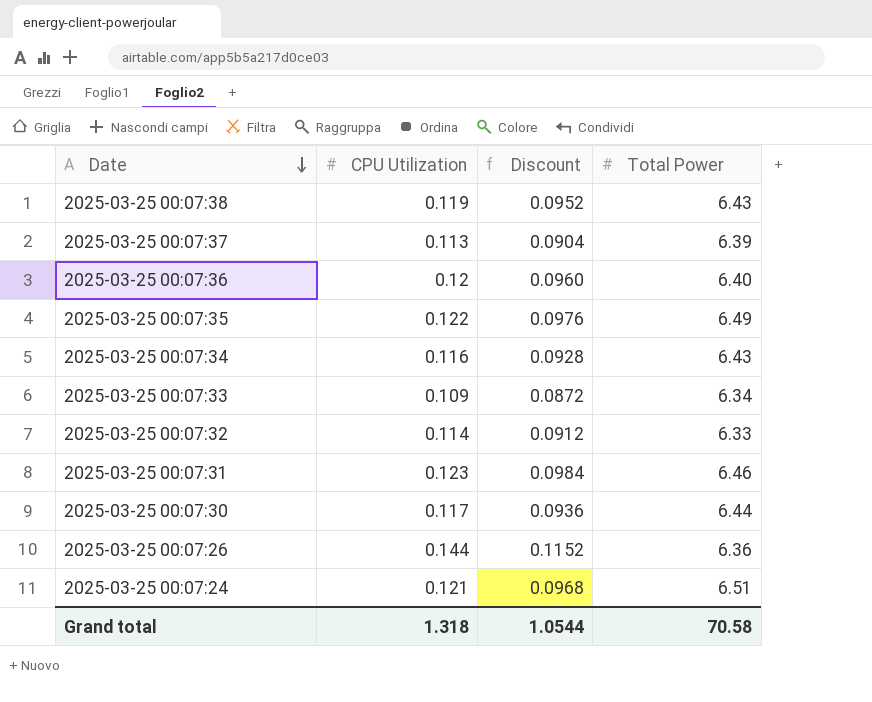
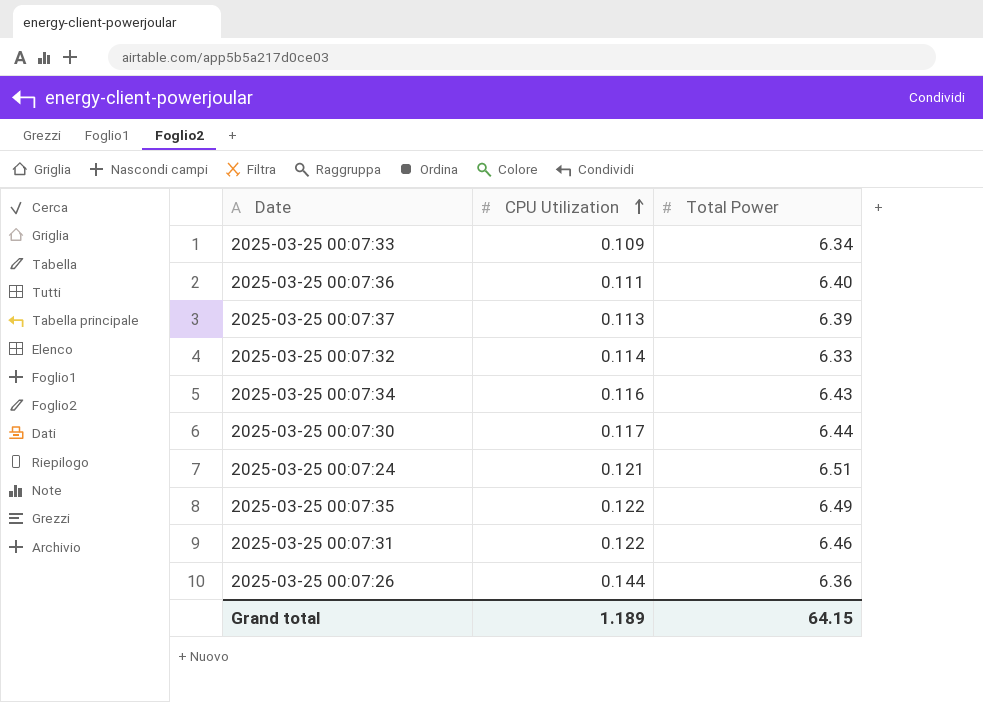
row order: Date descending -> CPU Utilization ascending
column Discount | formula: [CPU Utilization] * 0.8 -> none
row 2025-03-25 00:07:38: 0.119 | 0.0952 | 6.43 -> none
2025-03-25 00:07:36 | CPU Utilization: 0.12 -> 0.111
2025-03-25 00:07:31 | CPU Utilization: 0.123 -> 0.122
Grand total | CPU Utilization: 1.318 -> 1.189
Grand total | Total Power: 70.58 -> 64.15

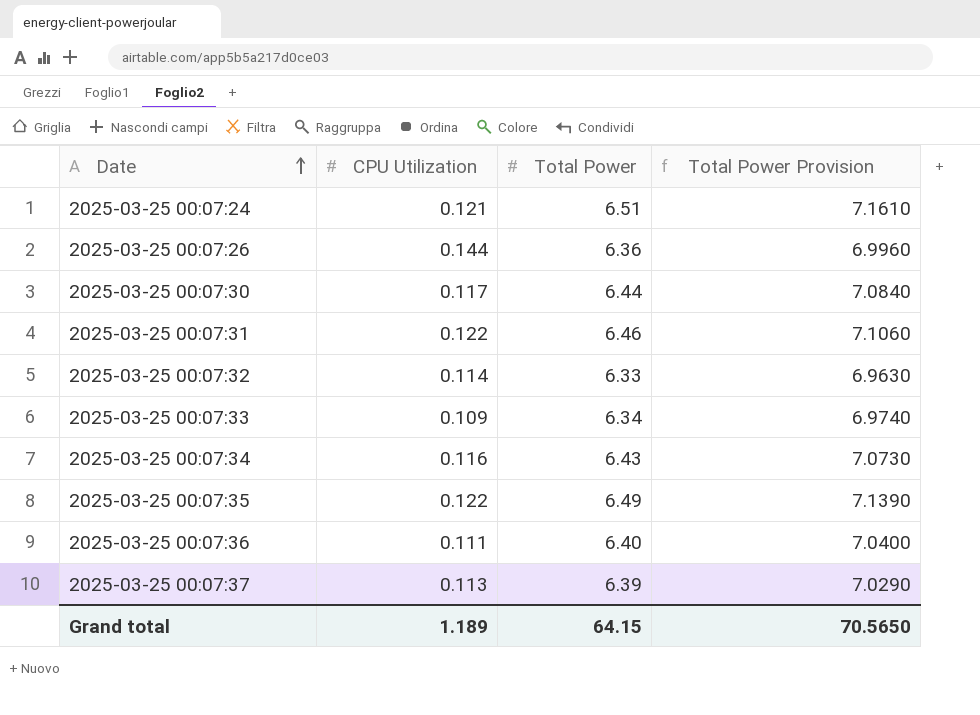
row order: CPU Utilization ascending -> Date ascending
column Total Power Provision | formula: none -> [Total Power] * 1.1

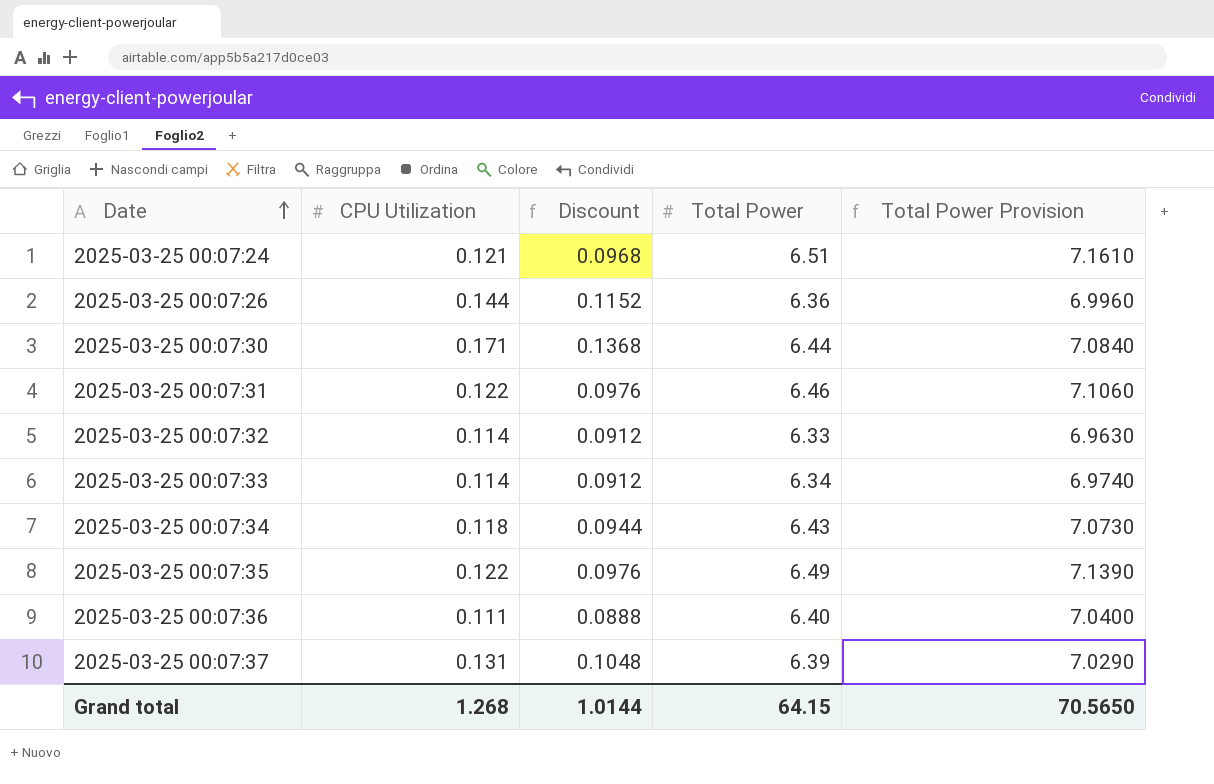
column Discount | formula: none -> [CPU Utilization] * 0.8
2025-03-25 00:07:30 | CPU Utilization: 0.117 -> 0.171
2025-03-25 00:07:33 | CPU Utilization: 0.109 -> 0.114
2025-03-25 00:07:34 | CPU Utilization: 0.116 -> 0.118
2025-03-25 00:07:37 | CPU Utilization: 0.113 -> 0.131
Grand total | CPU Utilization: 1.189 -> 1.268

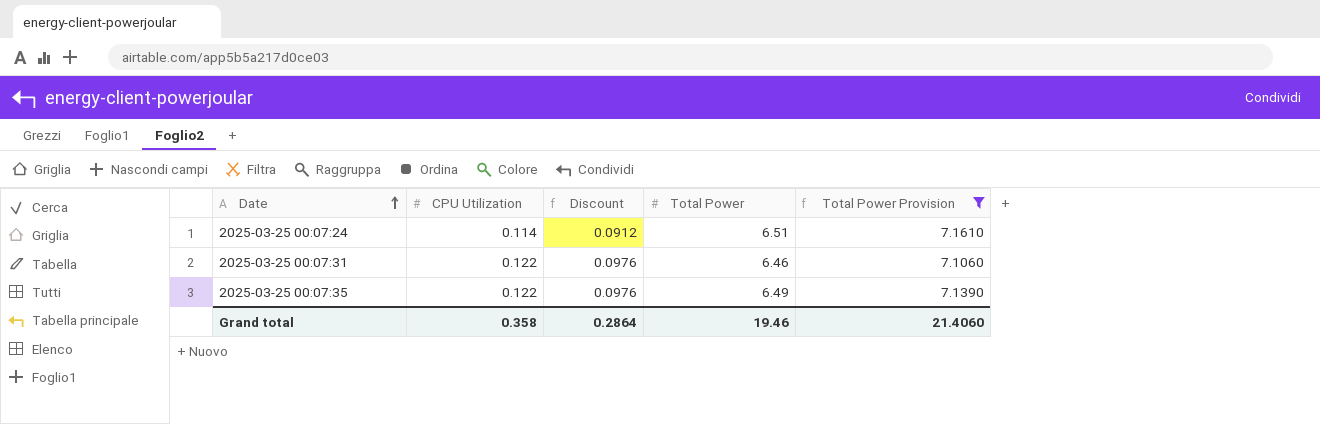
filter: none -> Total Power Provision >= 7.1060
2025-03-25 00:07:24 | CPU Utilization: 0.121 -> 0.114
2025-03-25 00:07:24 | Discount: 0.0968 -> 0.0912
Grand total | CPU Utilization: 1.268 -> 0.358
Grand total | Discount: 1.0144 -> 0.2864
Grand total | Total Power: 64.15 -> 19.46
Grand total | Total Power Provision: 70.5650 -> 21.4060

